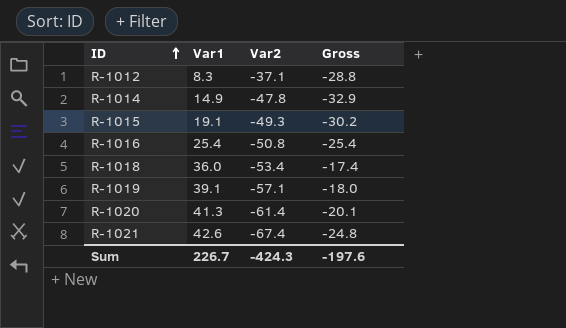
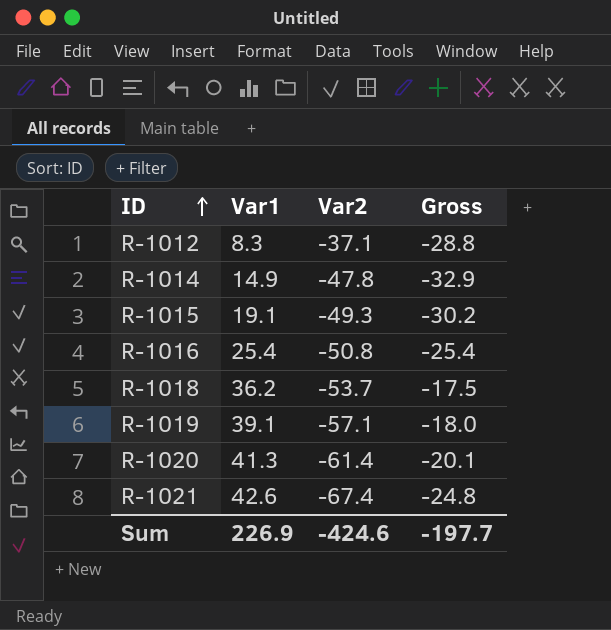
R-1018 | Var1: 36.0 -> 36.2
R-1018 | Var2: -53.4 -> -53.7
R-1018 | Gross: -17.4 -> -17.5
Sum | Var1: 226.7 -> 226.9
Sum | Var2: -424.3 -> -424.6
Sum | Gross: -197.6 -> -197.7

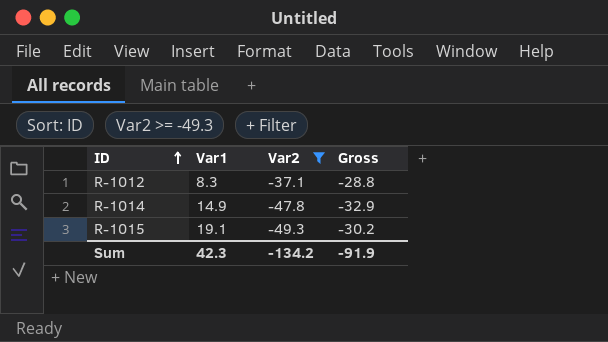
filter: none -> Var2 >= -49.3
Sum | Var1: 226.9 -> 42.3
Sum | Var2: -424.6 -> -134.2
Sum | Gross: -197.7 -> -91.9

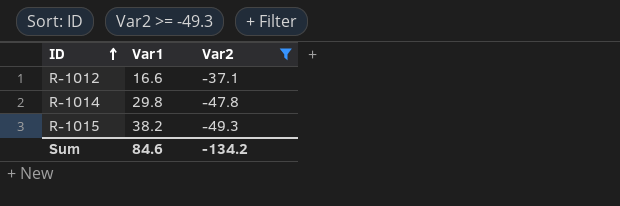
column Gross | formula: [Var1] + [Var2] -> none
R-1012 | Var1: 8.3 -> 16.6
R-1014 | Var1: 14.9 -> 29.8
R-1015 | Var1: 19.1 -> 38.2
Sum | Var1: 42.3 -> 84.6

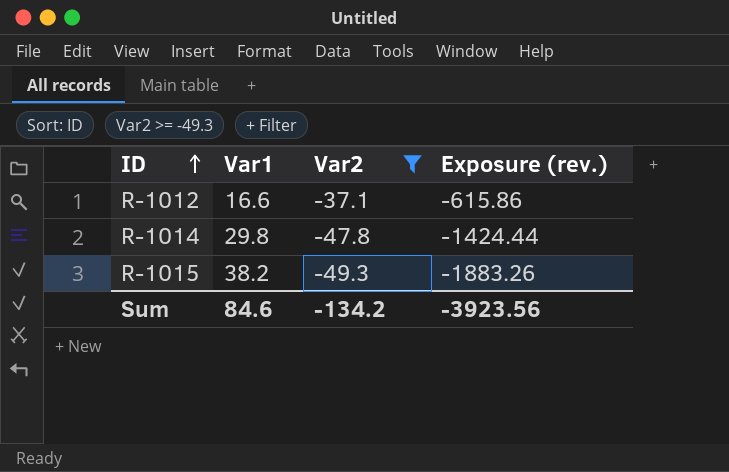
column Exposure (rev.) | formula: none -> [Var1] * [Var2]

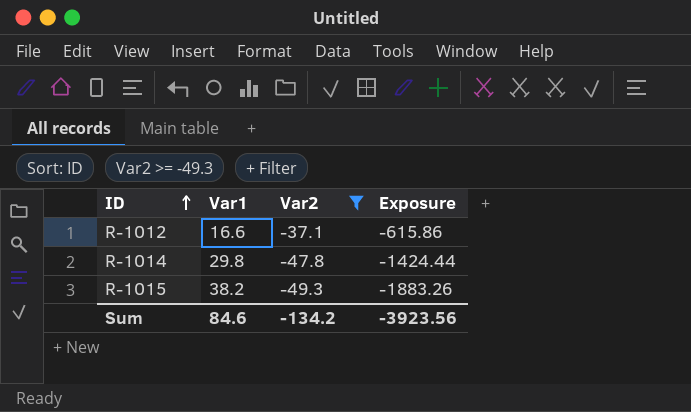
column name: Exposure (rev.) -> Exposure

